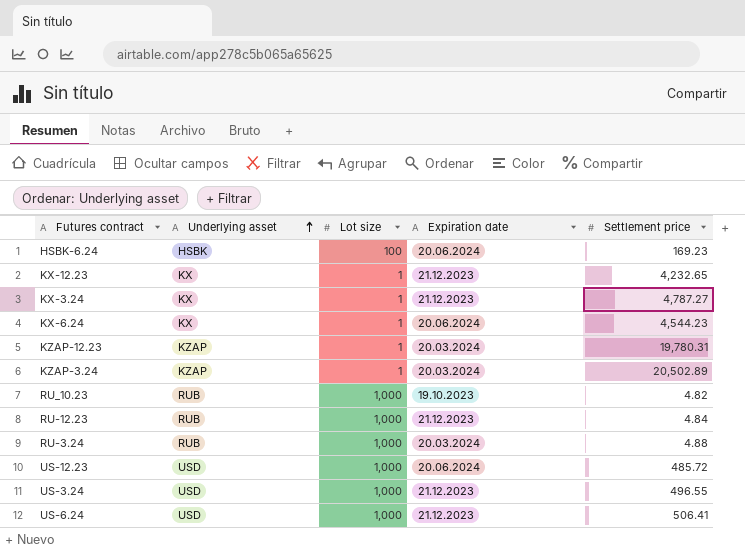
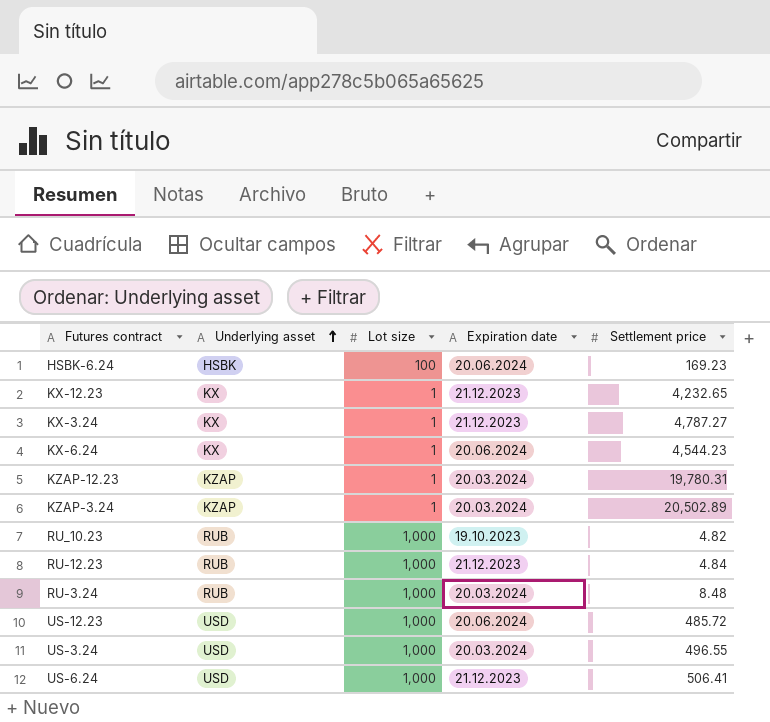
RU-3.24 | Settlement price: 4.88 -> 8.48
US-3.24 | Expiration date: 21.12.2023 -> 20.03.2024

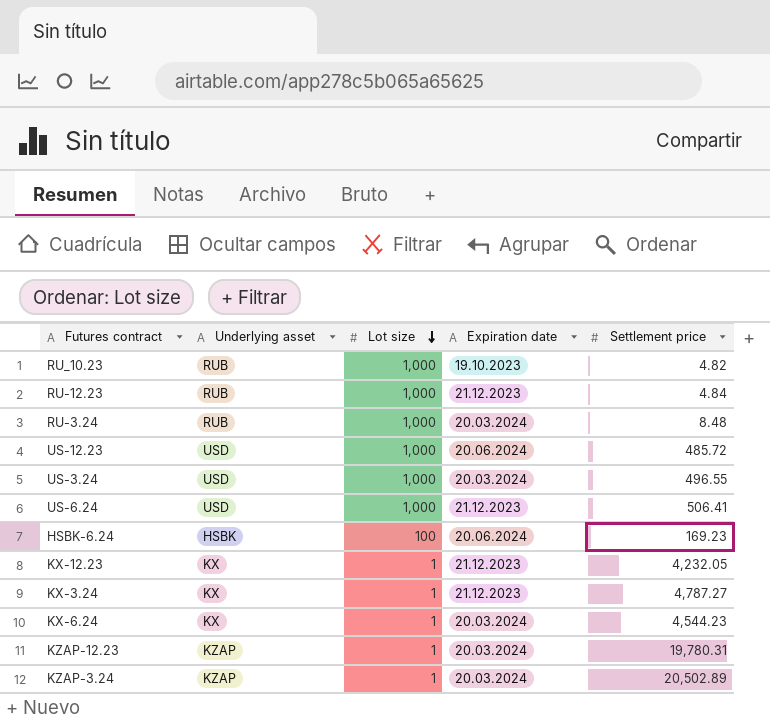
row order: Underlying asset ascending -> Lot size descending
KX-12.23 | Settlement price: 4,232.65 -> 4,232.05
KX-6.24 | Expiration date: 20.06.2024 -> 20.03.2024

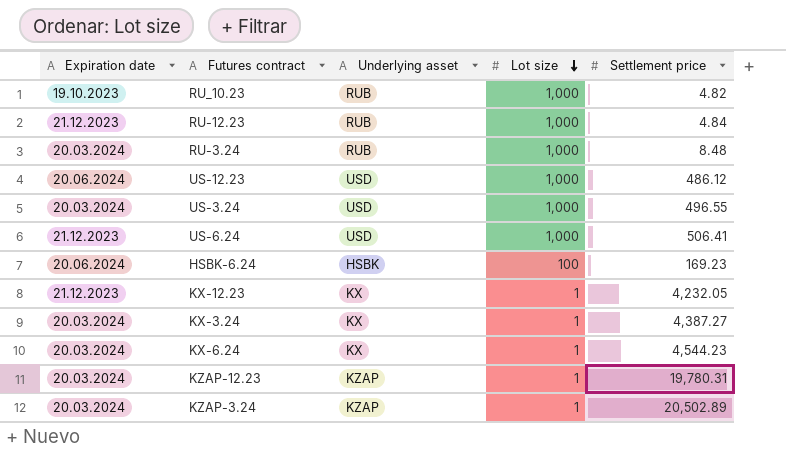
column Expiration date | position: 4 -> 1
US-12.23 | Settlement price: 485.72 -> 486.12
KX-3.24 | Expiration date: 21.12.2023 -> 20.03.2024
KX-3.24 | Settlement price: 4,787.27 -> 4,387.27

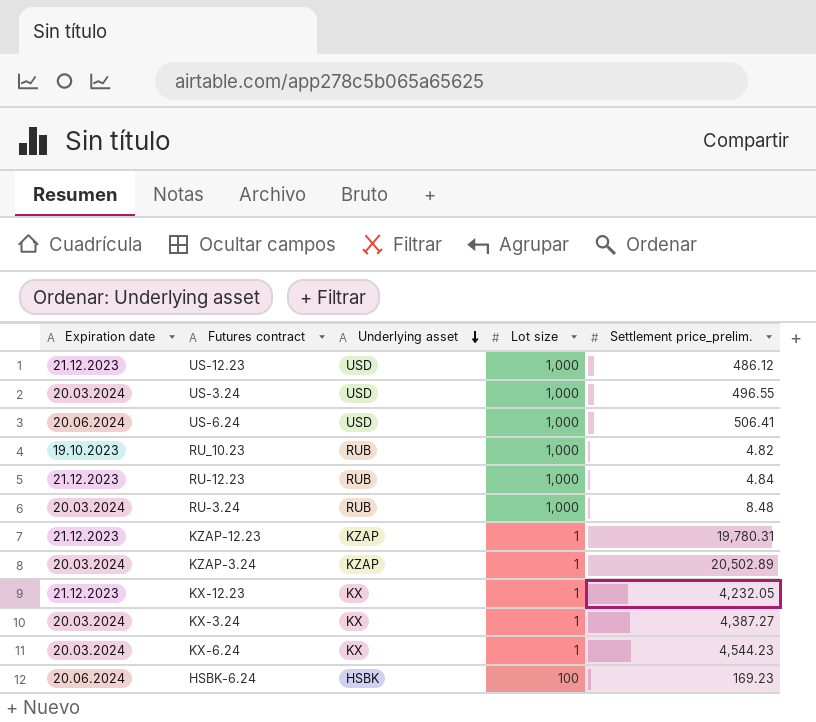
row order: Lot size descending -> Underlying asset descending
column name: Settlement price -> Settlement price_prelim.
US-12.23 | Expiration date: 20.06.2024 -> 21.12.2023
US-6.24 | Expiration date: 21.12.2023 -> 20.06.2024
KZAP-12.23 | Expiration date: 20.03.2024 -> 21.12.2023

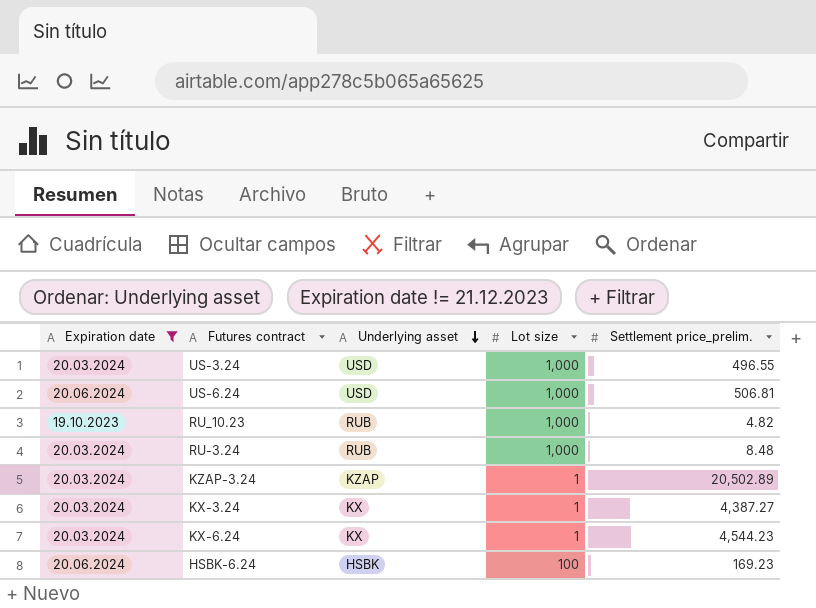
filter: none -> Expiration date != 21.12.2023
US-6.24 | Settlement price_prelim.: 506.41 -> 506.81

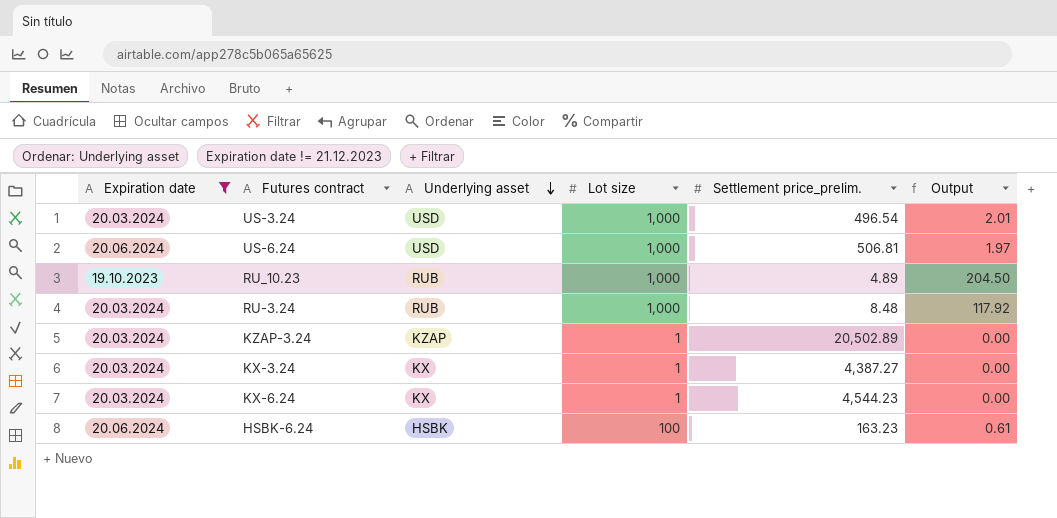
column Output | formula: none -> [Lot size] / [Settlement price_prelim.]
US-3.24 | Settlement price_prelim.: 496.55 -> 496.54
RU_10.23 | Settlement price_prelim.: 4.82 -> 4.89
HSBK-6.24 | Settlement price_prelim.: 169.23 -> 163.23

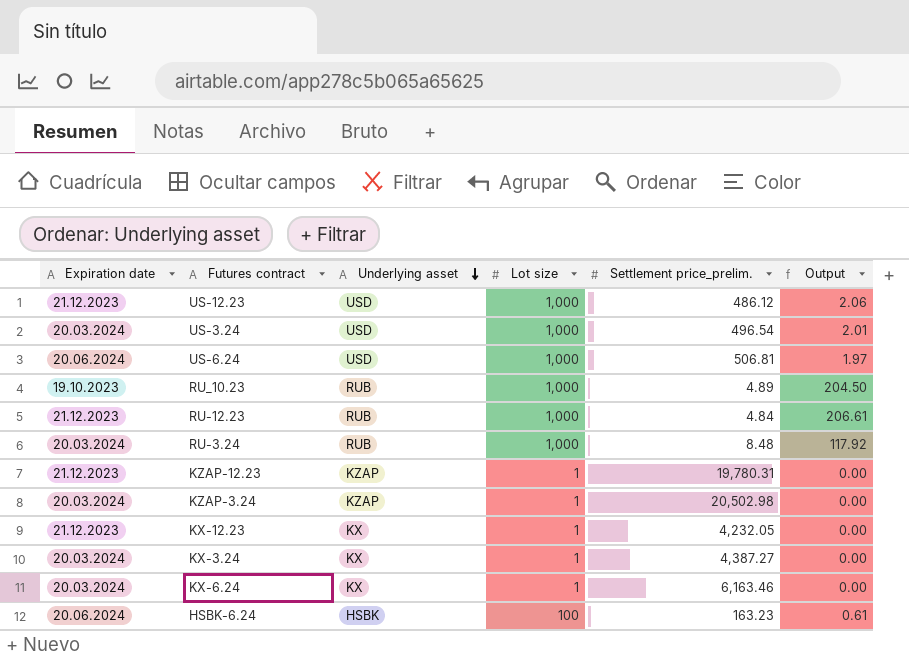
filter: Expiration date != 21.12.2023 -> none
KZAP-3.24 | Settlement price_prelim.: 20,502.89 -> 20,502.98
KX-6.24 | Settlement price_prelim.: 4,544.23 -> 6,163.46

